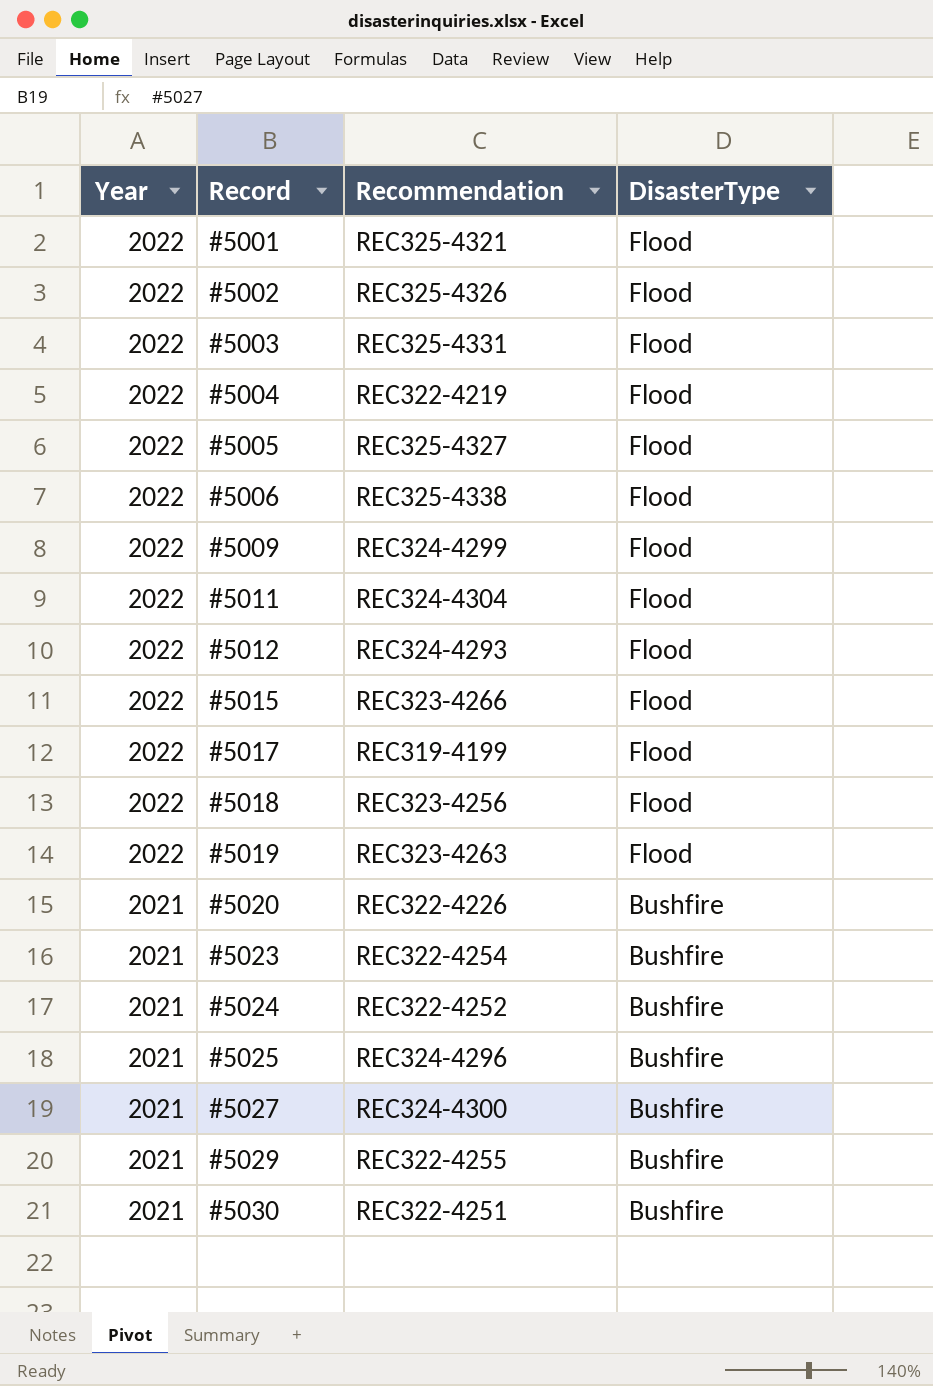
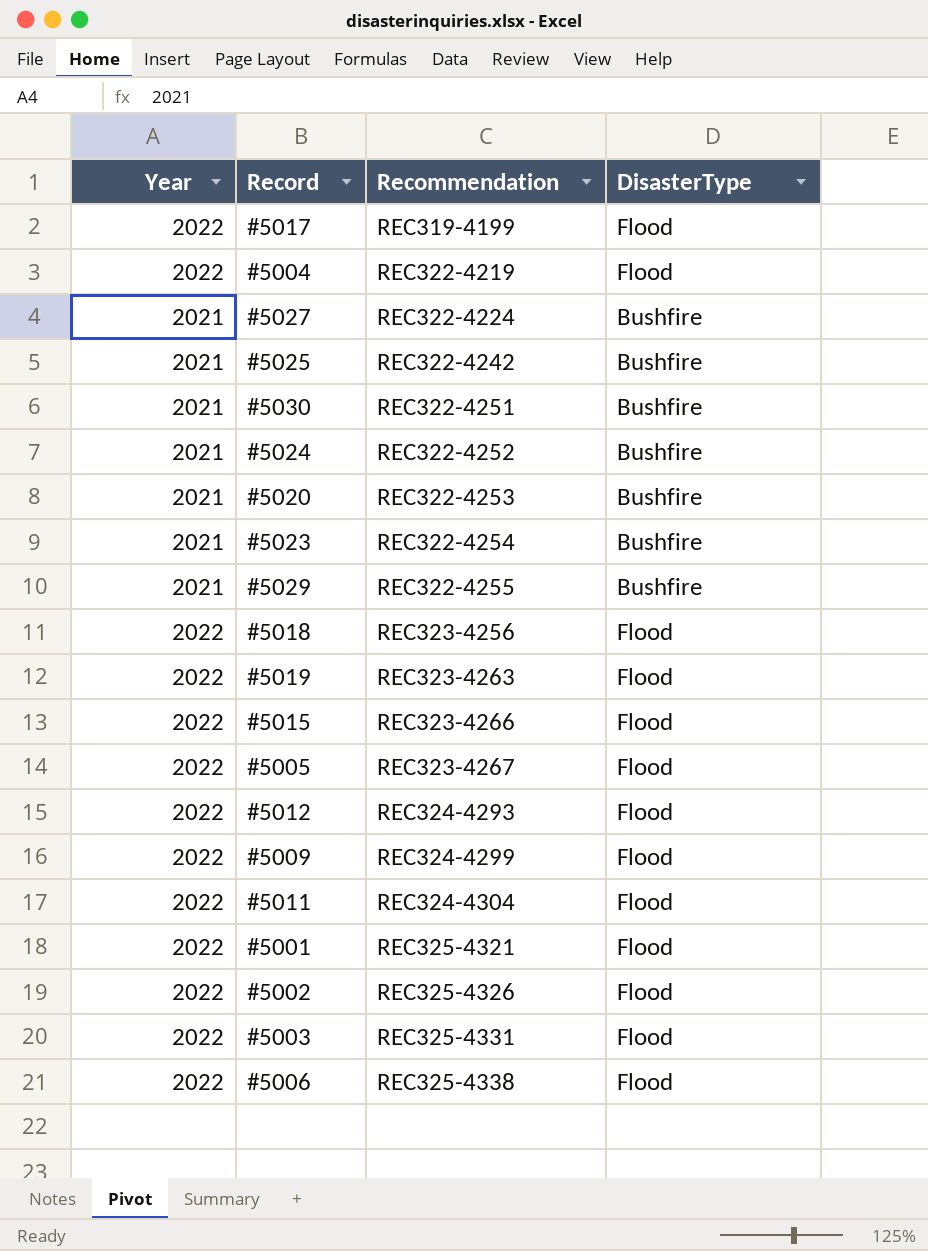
row order: Year descending -> Recommendation ascending
#5027 | Recommendation: REC324-4300 -> REC322-4224
#5025 | Recommendation: REC324-4296 -> REC322-4242
#5020 | Recommendation: REC322-4226 -> REC322-4253
#5005 | Recommendation: REC325-4327 -> REC323-4267

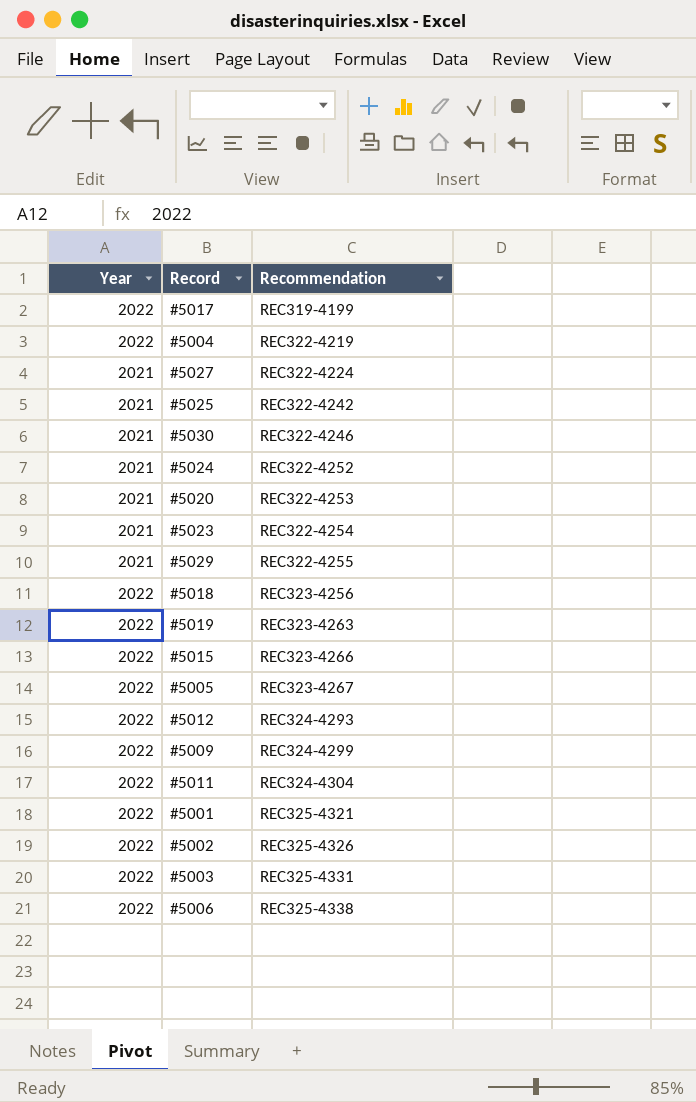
column DisasterType | position: 4 -> none
#5030 | Recommendation: REC322-4251 -> REC322-4246

